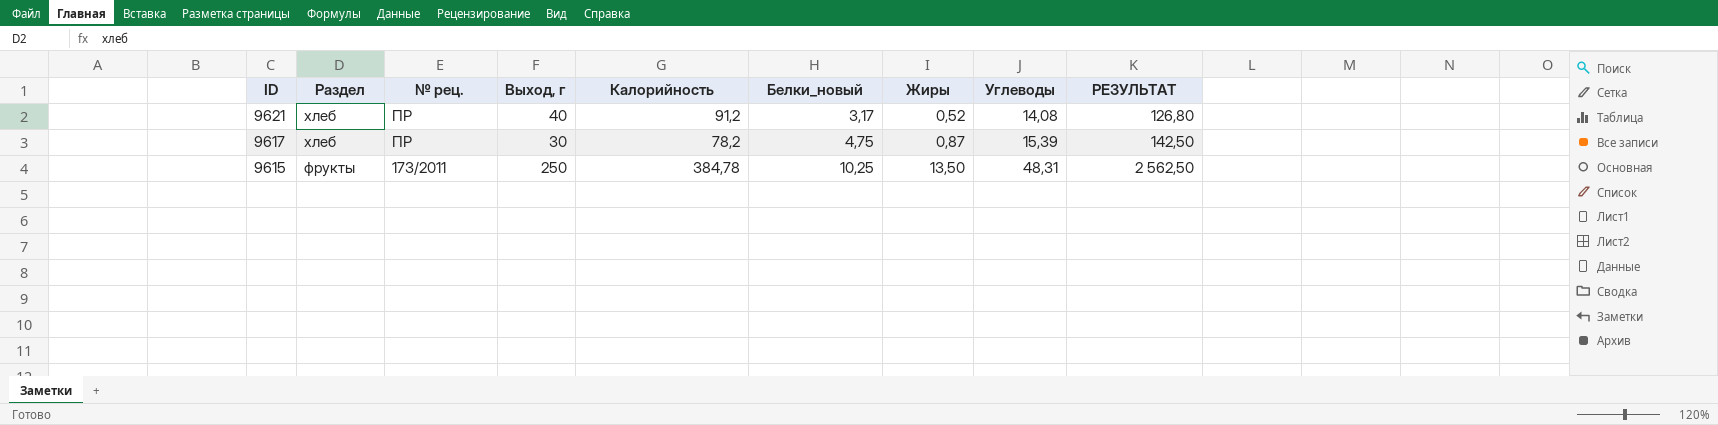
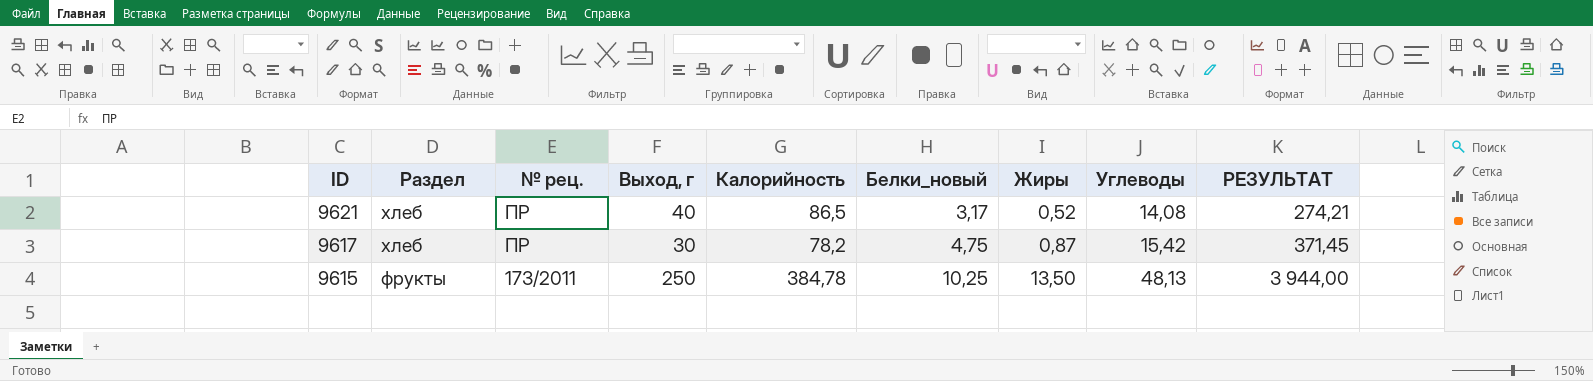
column РЕЗУЛЬТАТ | formula: [Выход, г] * [Белки_новый] -> [Калорийность] * [Белки_новый]
9621 | Калорийность: 91,2 -> 86,5
9617 | Углеводы: 15,39 -> 15,42
9615 | Углеводы: 48,31 -> 48,13

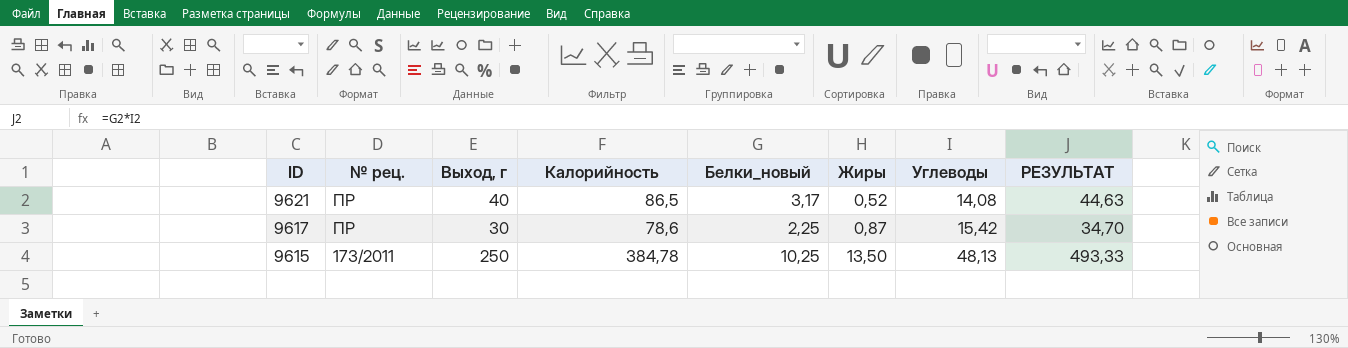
column Раздел | position: 2 -> none
column РЕЗУЛЬТАТ | formula: [Калорийность] * [Белки_новый] -> [Белки_новый] * [Углеводы]
9617 | Калорийность: 78,2 -> 78,6
9617 | Белки_новый: 4,75 -> 2,25

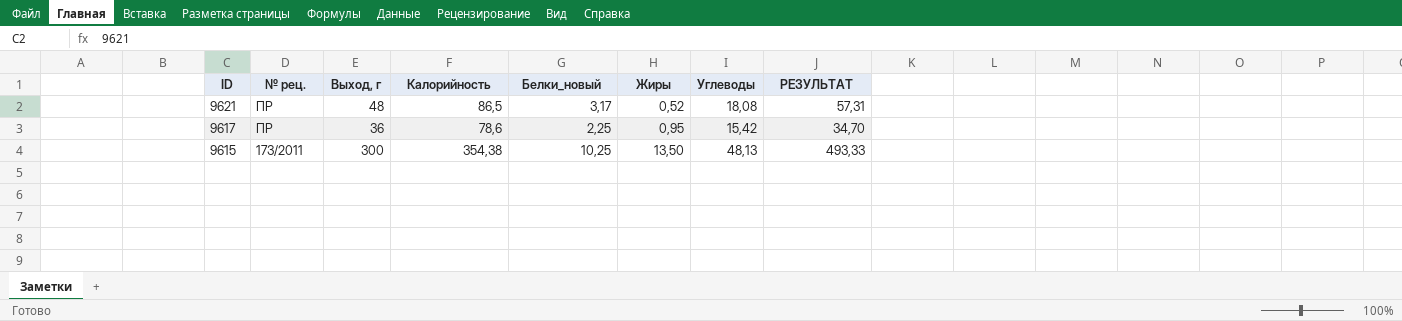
9621 | Выход, г: 40 -> 48
9621 | Углеводы: 14,08 -> 18,08
9621 | РЕЗУЛЬТАТ: 44,63 -> 57,31
9617 | Выход, г: 30 -> 36
9617 | Жиры: 0,87 -> 0,95
9615 | Выход, г: 250 -> 300
9615 | Калорийность: 384,78 -> 354,38

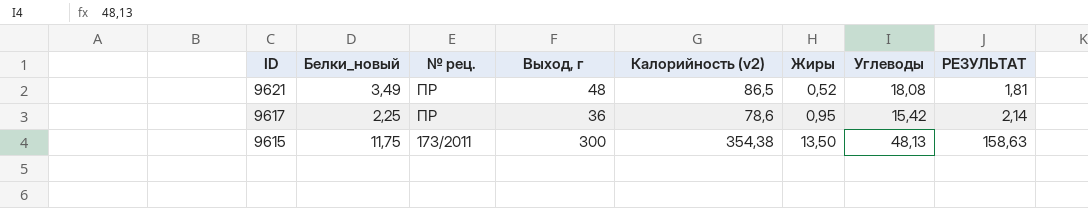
column Белки_новый | position: 5 -> 2
column name: Калорийность -> Калорийность (v2)
column РЕЗУЛЬТАТ | formula: [Белки_новый] * [Углеводы] -> [Белки_новый] * [Жиры]
9621 | Белки_новый: 3,17 -> 3,49
9615 | Белки_новый: 10,25 -> 11,75

